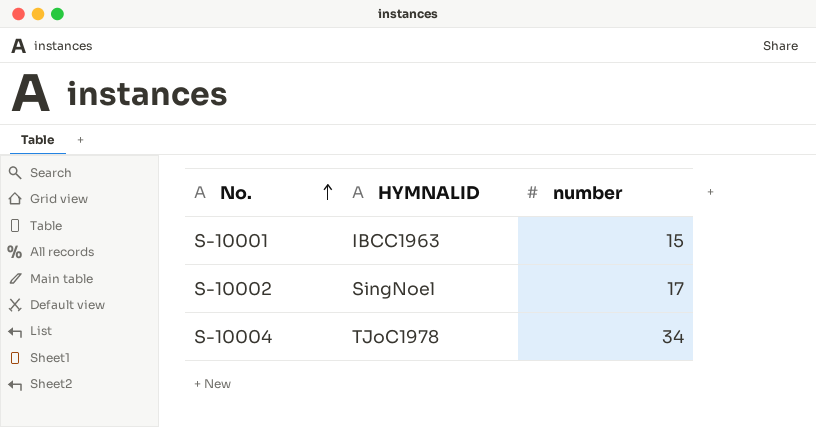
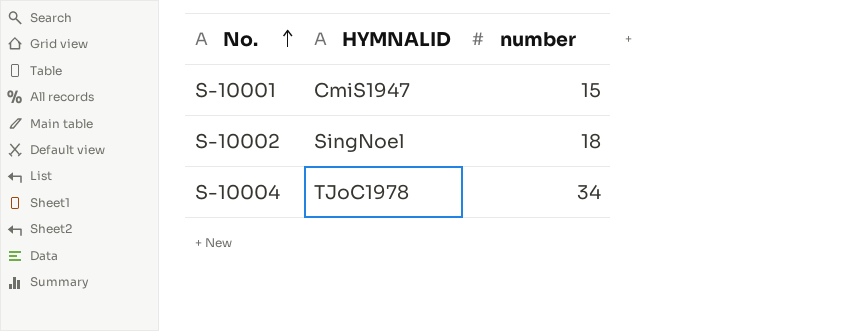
S-10001 | HYMNALID: IBCC1963 -> CmiS1947
S-10002 | number: 17 -> 18

